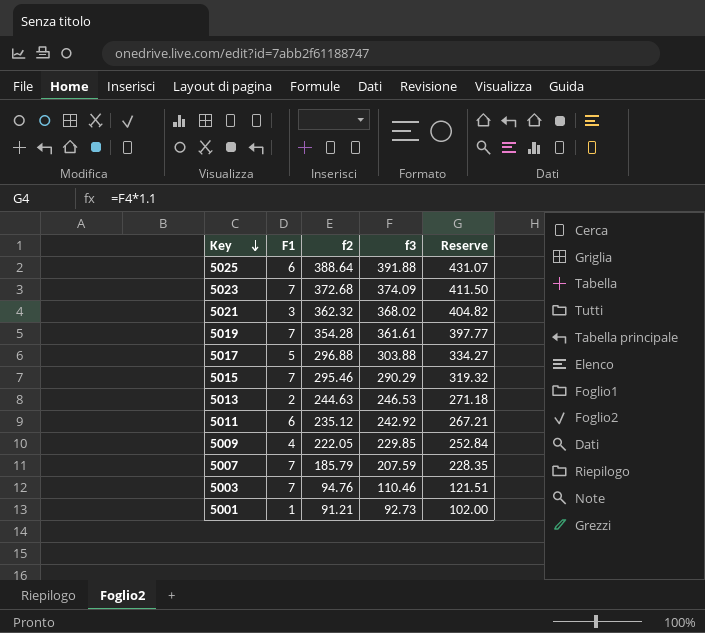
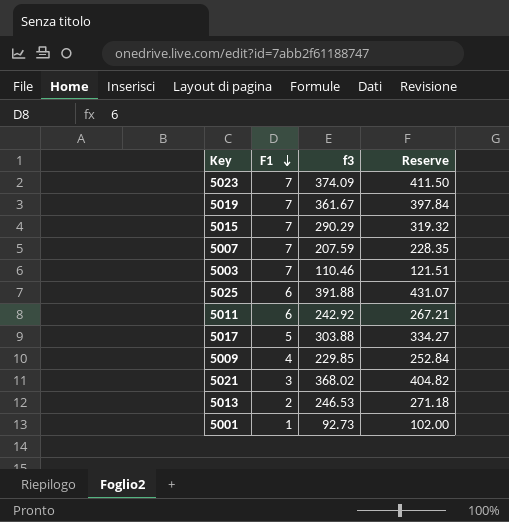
row order: Key descending -> F1 descending
column f2 | position: 3 -> none
5019 | f3: 361.61 -> 361.67
5019 | Reserve: 397.77 -> 397.84

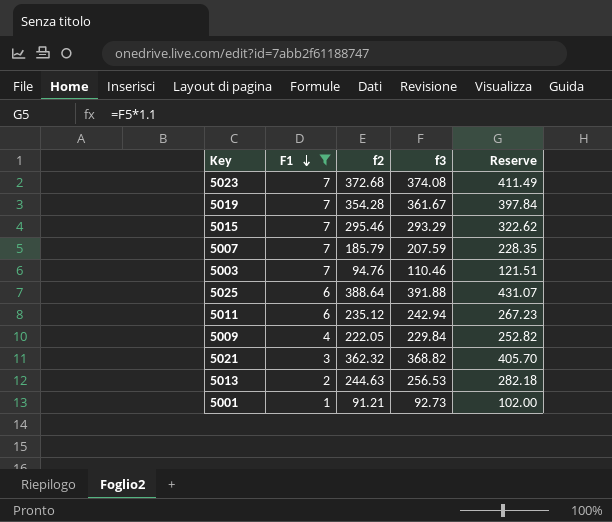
filter: none -> F1 != 5
column f2 | position: none -> 3
5023 | f3: 374.09 -> 374.08
5023 | Reserve: 411.50 -> 411.49
5015 | f3: 290.29 -> 293.29
5015 | Reserve: 319.32 -> 322.62
5011 | f3: 242.92 -> 242.94
5011 | Reserve: 267.21 -> 267.23
5009 | f3: 229.85 -> 229.84
5009 | Reserve: 252.84 -> 252.82
5021 | f3: 368.02 -> 368.82
5021 | Reserve: 404.82 -> 405.70
5013 | f3: 246.53 -> 256.53
5013 | Reserve: 271.18 -> 282.18

